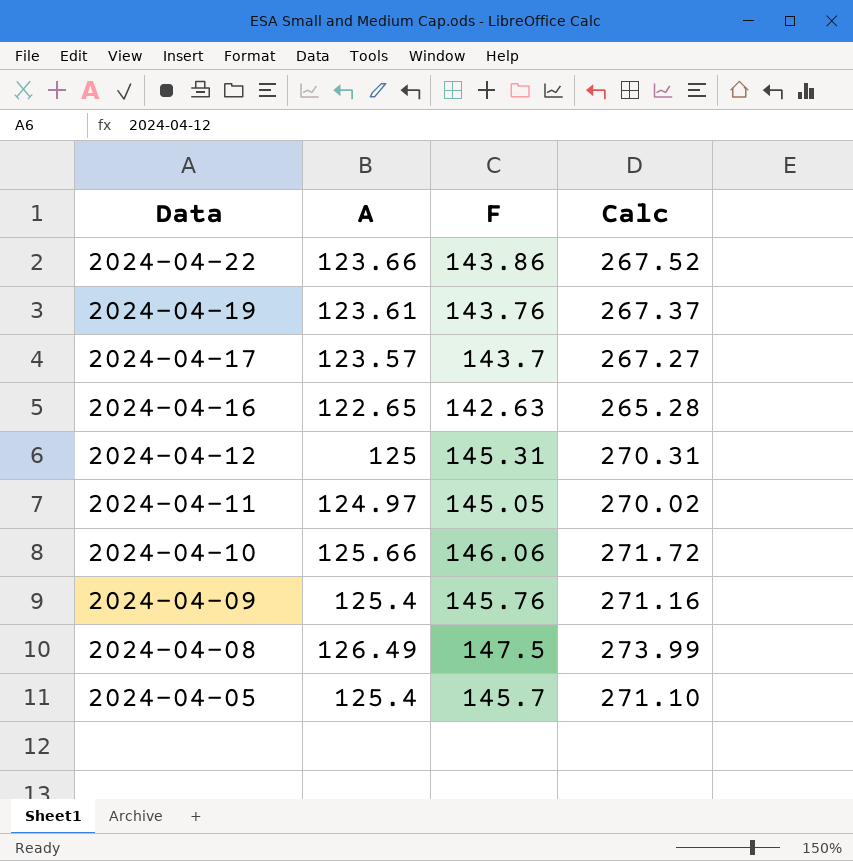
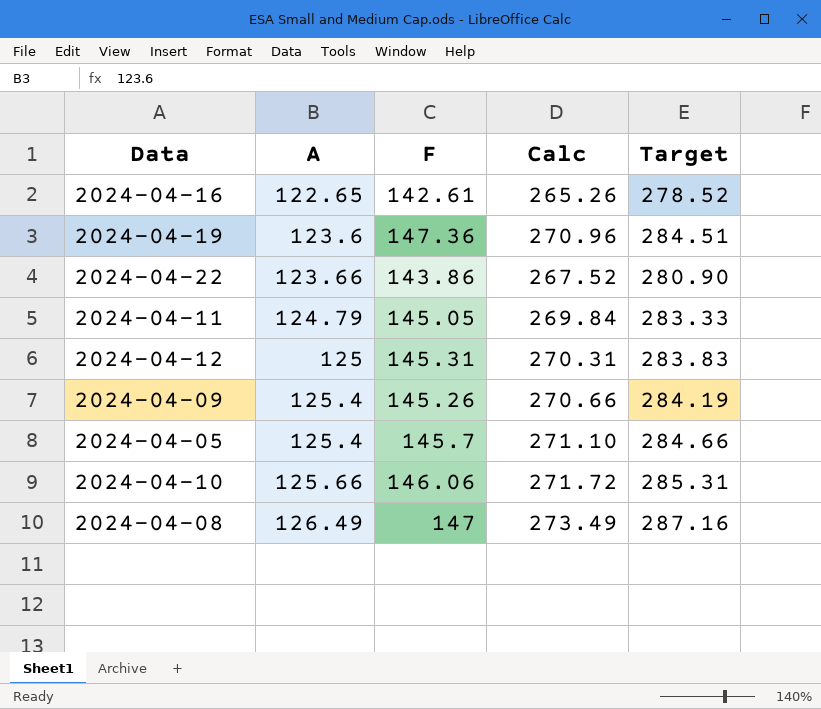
row order: Data descending -> A ascending
column Target | formula: none -> [Calc] * 1.05
row 2024-04-17: 123.57 | 143.7 | 267.27 -> none
2024-04-16 | F: 142.63 -> 142.61
2024-04-16 | Calc: 265.28 -> 265.26
2024-04-19 | A: 123.61 -> 123.6
2024-04-19 | F: 143.76 -> 147.36
2024-04-19 | Calc: 267.37 -> 270.96
2024-04-11 | A: 124.97 -> 124.79
2024-04-11 | Calc: 270.02 -> 269.84
2024-04-09 | F: 145.76 -> 145.26
2024-04-09 | Calc: 271.16 -> 270.66
2024-04-08 | F: 147.5 -> 147
2024-04-08 | Calc: 273.99 -> 273.49

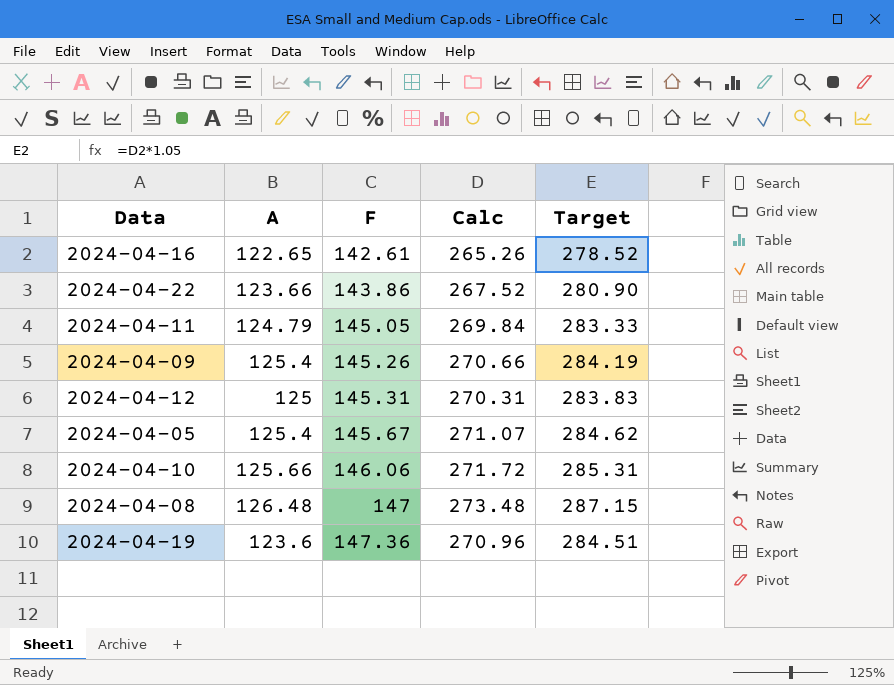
row order: A ascending -> F ascending
2024-04-05 | F: 145.7 -> 145.67
2024-04-05 | Calc: 271.10 -> 271.07
2024-04-05 | Target: 284.66 -> 284.62
2024-04-08 | A: 126.49 -> 126.48
2024-04-08 | Calc: 273.49 -> 273.48
2024-04-08 | Target: 287.16 -> 287.15

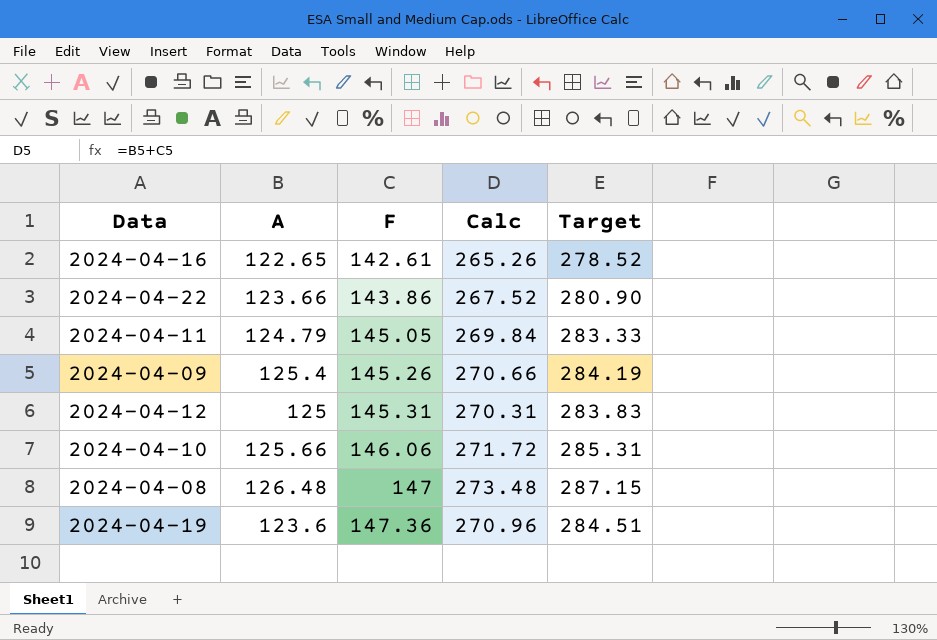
row 2024-04-05: 125.4 | 145.67 | 271.07 | 284.62 -> none

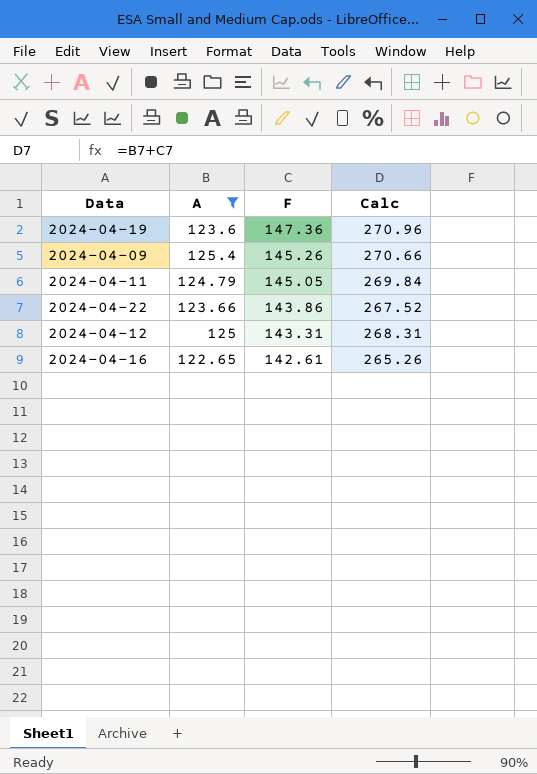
filter: none -> A <= 125.4
row order: F ascending -> F descending
column Target | formula: [Calc] * 1.05 -> none
2024-04-12 | F: 145.31 -> 143.31
2024-04-12 | Calc: 270.31 -> 268.31

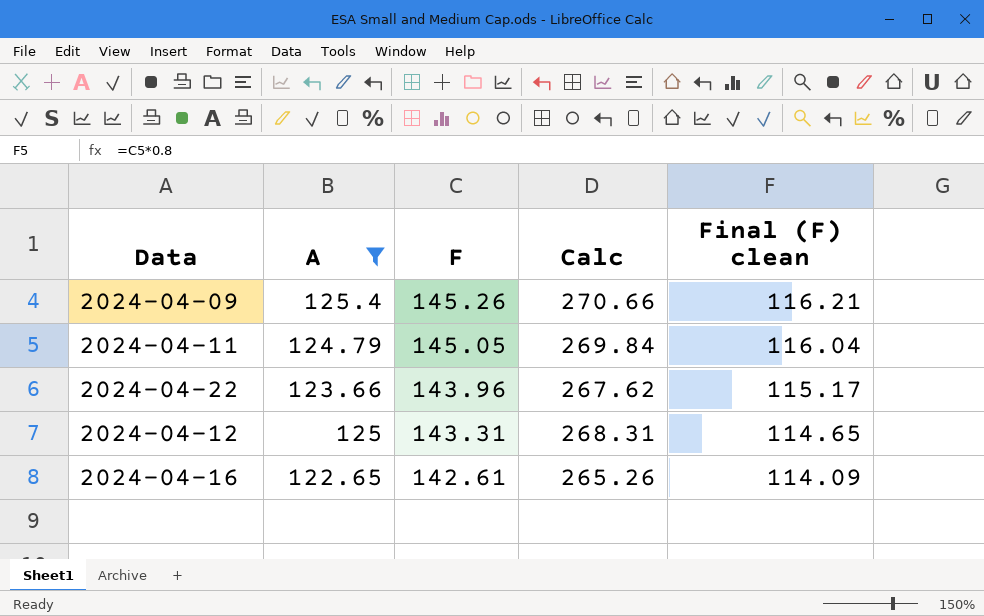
column Final (F) clean | formula: none -> [F] * 0.8
row 2024-04-19: 123.6 | 147.36 | 270.96 -> none
2024-04-22 | F: 143.86 -> 143.96
2024-04-22 | Calc: 267.52 -> 267.62

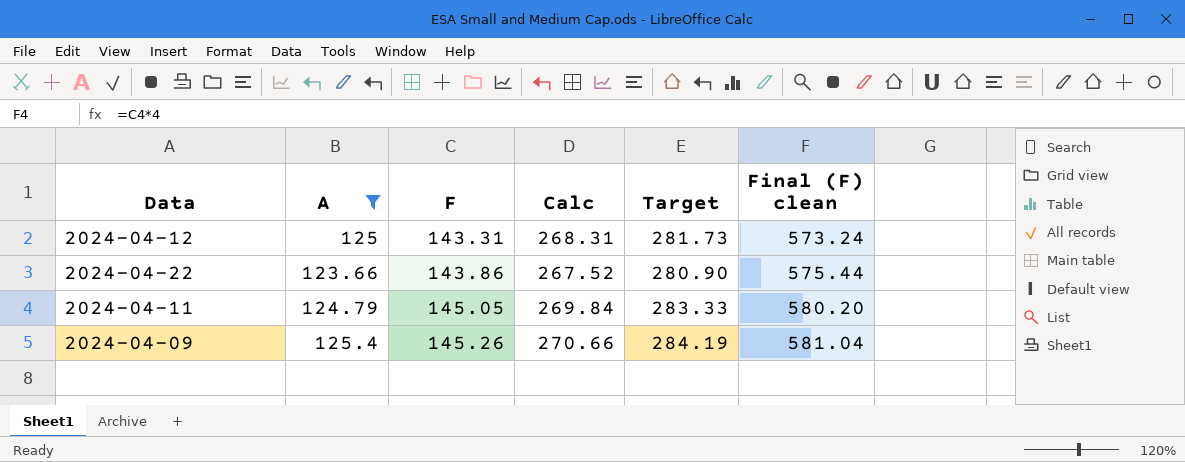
row order: F descending -> F ascending
column Target | formula: none -> [Calc] * 1.05
column Final (F) clean | formula: [F] * 0.8 -> [F] * 4
row 2024-04-16: 122.65 | 142.61 | 265.26 | 114.09 -> none
2024-04-22 | F: 143.96 -> 143.86
2024-04-22 | Calc: 267.62 -> 267.52

